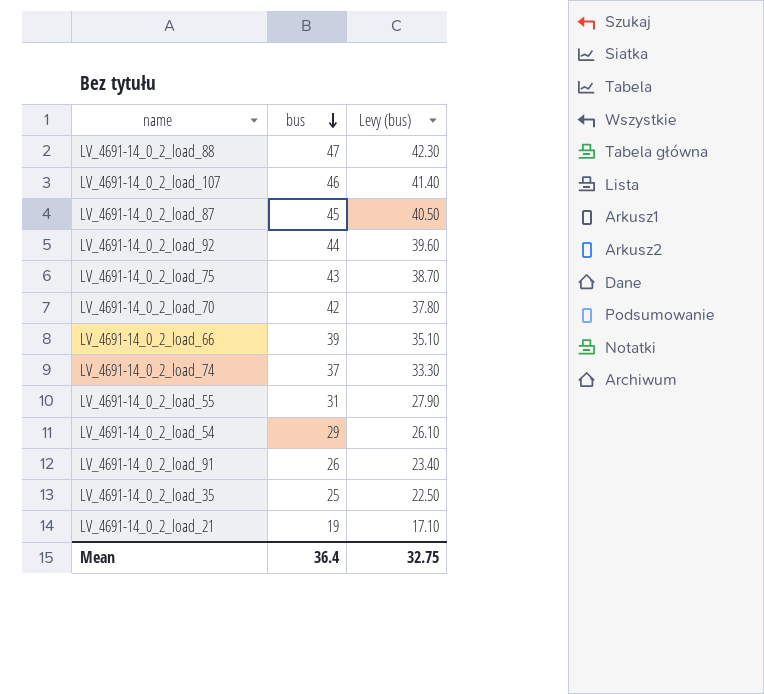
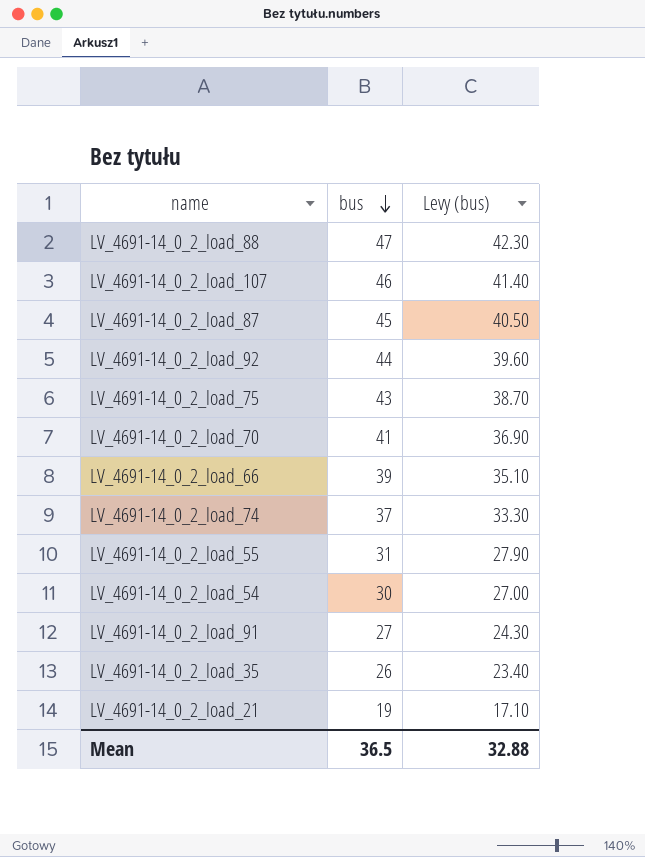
LV_4691-14_0_2_load_70 | bus: 42 -> 41
LV_4691-14_0_2_load_70 | Levy (bus): 37.80 -> 36.90
LV_4691-14_0_2_load_54 | bus: 29 -> 30
LV_4691-14_0_2_load_54 | Levy (bus): 26.10 -> 27.00
LV_4691-14_0_2_load_91 | bus: 26 -> 27
LV_4691-14_0_2_load_91 | Levy (bus): 23.40 -> 24.30
LV_4691-14_0_2_load_35 | bus: 25 -> 26
LV_4691-14_0_2_load_35 | Levy (bus): 22.50 -> 23.40
Mean | bus: 36.4 -> 36.5
Mean | Levy (bus): 32.75 -> 32.88

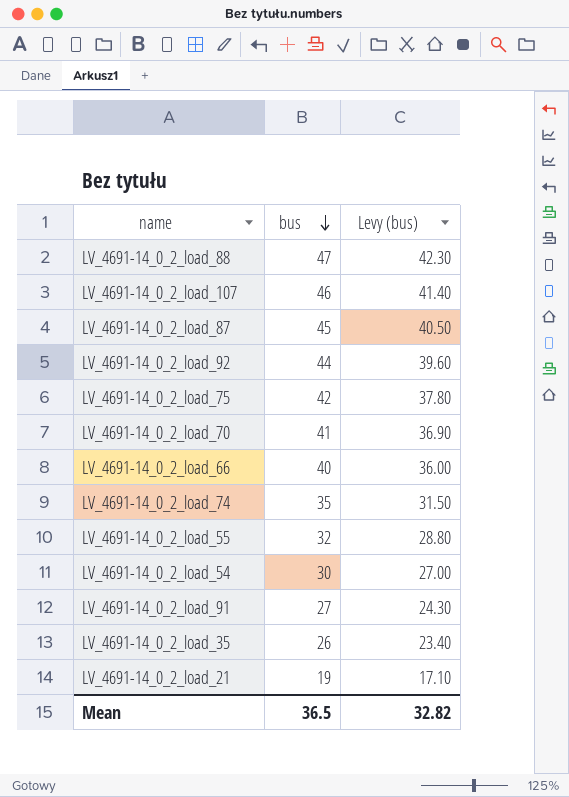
LV_4691-14_0_2_load_75 | bus: 43 -> 42
LV_4691-14_0_2_load_75 | Levy (bus): 38.70 -> 37.80
LV_4691-14_0_2_load_66 | bus: 39 -> 40
LV_4691-14_0_2_load_66 | Levy (bus): 35.10 -> 36.00
LV_4691-14_0_2_load_74 | bus: 37 -> 35
LV_4691-14_0_2_load_74 | Levy (bus): 33.30 -> 31.50
LV_4691-14_0_2_load_55 | bus: 31 -> 32
LV_4691-14_0_2_load_55 | Levy (bus): 27.90 -> 28.80
Mean | Levy (bus): 32.88 -> 32.82

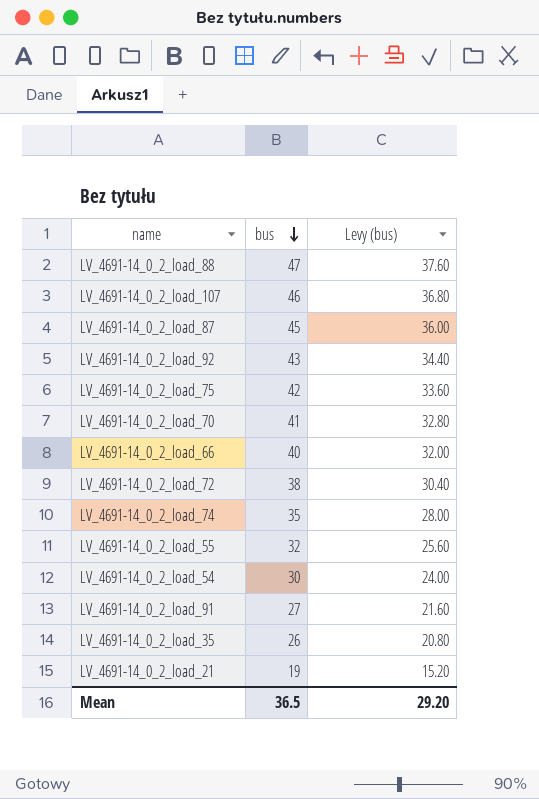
column Levy (bus) | formula: [bus] * 0.9 -> [bus] * 0.8
LV_4691-14_0_2_load_92 | bus: 44 -> 43
row LV_4691-14_0_2_load_72: none -> 38 | 30.40
Mean | Levy (bus): 32.82 -> 29.20

